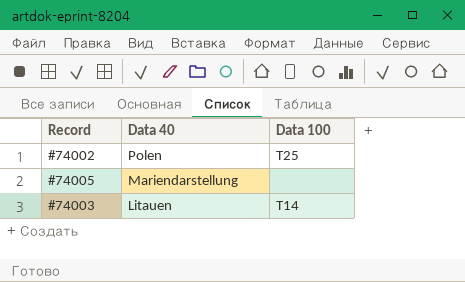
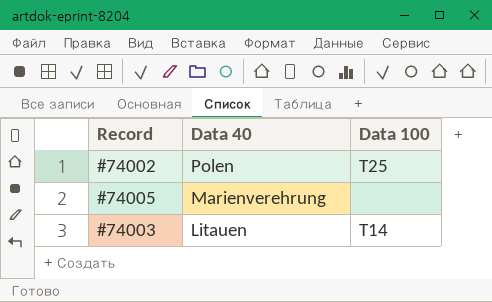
#74005 | Data 40: Mariendarstellung -> Marienverehrung

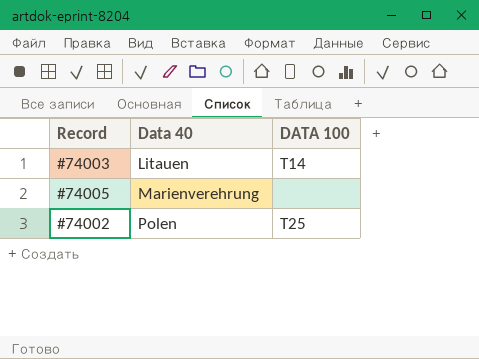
row order: Data 40 descending -> Data 40 ascending
column name: Data 100 -> DATA 100

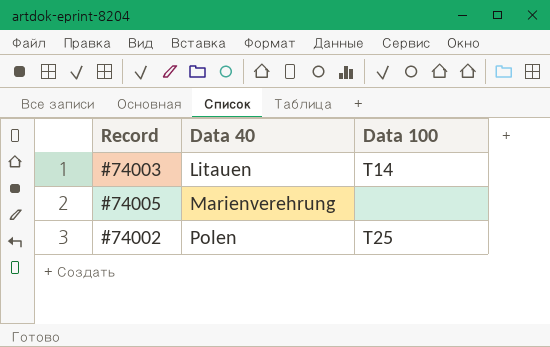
column name: DATA 100 -> Data 100

